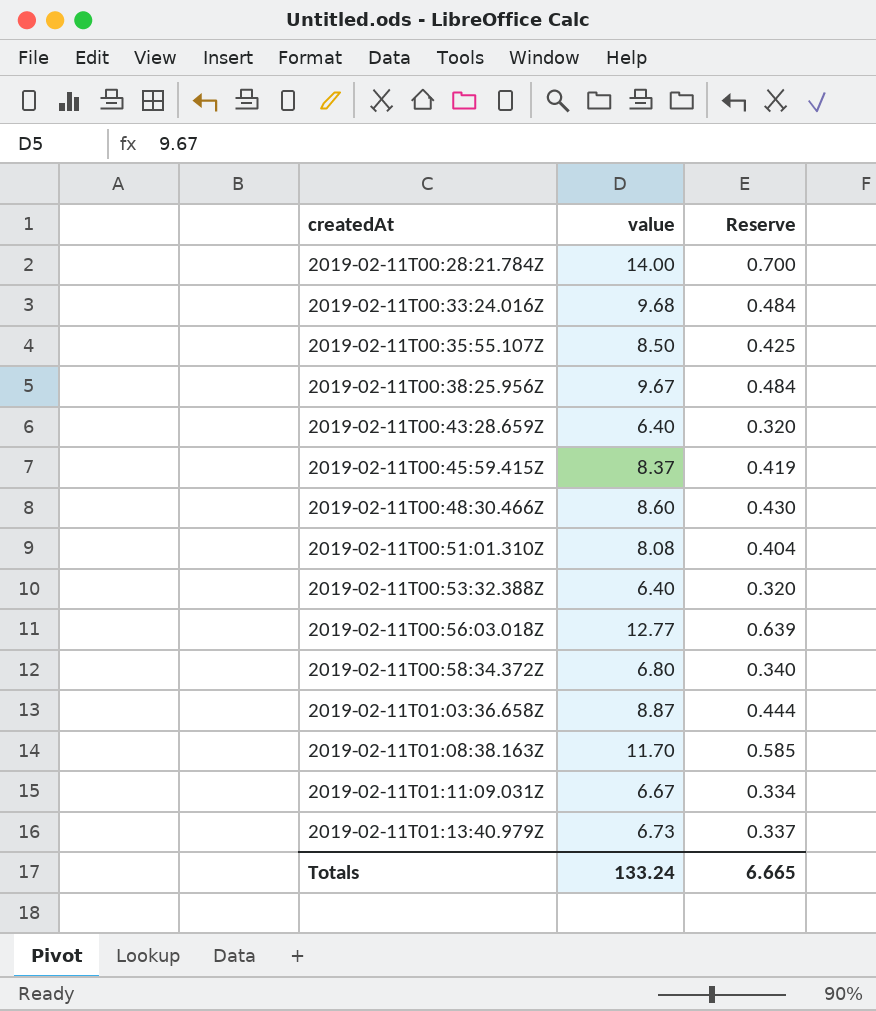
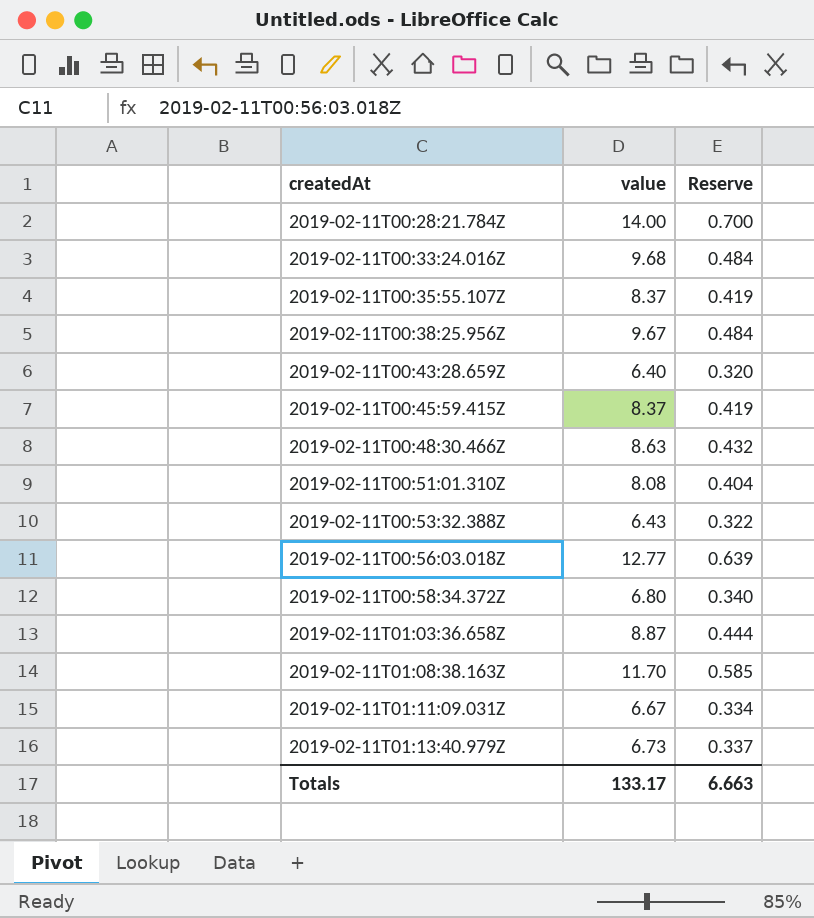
2019-02-11T00:35:55.107Z | value: 8.50 -> 8.37
2019-02-11T00:35:55.107Z | Reserve: 0.425 -> 0.419
2019-02-11T00:48:30.466Z | value: 8.60 -> 8.63
2019-02-11T00:48:30.466Z | Reserve: 0.430 -> 0.432
2019-02-11T00:53:32.388Z | value: 6.40 -> 6.43
2019-02-11T00:53:32.388Z | Reserve: 0.320 -> 0.322
Totals | value: 133.24 -> 133.17
Totals | Reserve: 6.665 -> 6.663

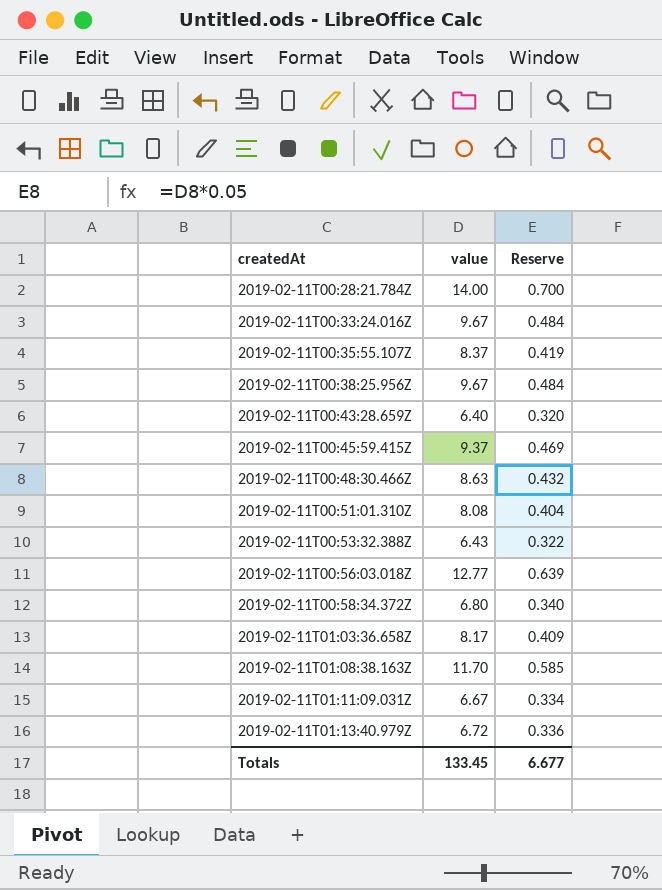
2019-02-11T00:33:24.016Z | value: 9.68 -> 9.67
2019-02-11T00:45:59.415Z | value: 8.37 -> 9.37
2019-02-11T00:45:59.415Z | Reserve: 0.419 -> 0.469
2019-02-11T01:03:36.658Z | value: 8.87 -> 8.17
2019-02-11T01:03:36.658Z | Reserve: 0.444 -> 0.409
2019-02-11T01:13:40.979Z | value: 6.73 -> 6.72
2019-02-11T01:13:40.979Z | Reserve: 0.337 -> 0.336
Totals | value: 133.17 -> 133.45
Totals | Reserve: 6.663 -> 6.677

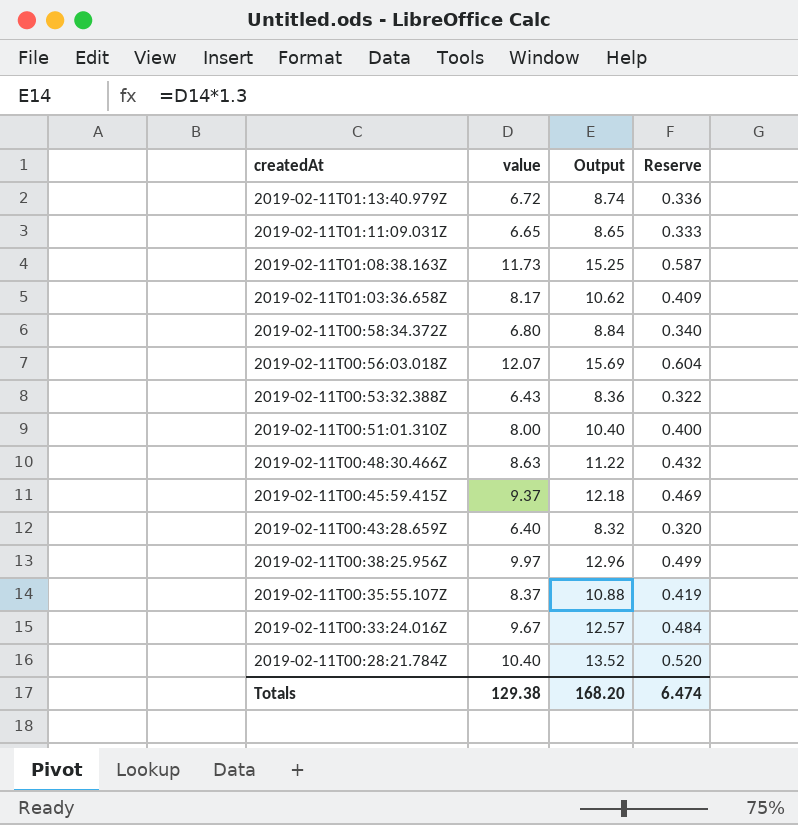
row order: createdAt ascending -> createdAt descending
column Output | formula: none -> [value] * 1.3
2019-02-11T01:11:09.031Z | value: 6.67 -> 6.65
2019-02-11T01:11:09.031Z | Reserve: 0.334 -> 0.333
2019-02-11T01:08:38.163Z | value: 11.70 -> 11.73
2019-02-11T01:08:38.163Z | Reserve: 0.585 -> 0.587
2019-02-11T00:56:03.018Z | value: 12.77 -> 12.07
2019-02-11T00:56:03.018Z | Reserve: 0.639 -> 0.604
2019-02-11T00:51:01.310Z | value: 8.08 -> 8.00
2019-02-11T00:51:01.310Z | Reserve: 0.404 -> 0.400
2019-02-11T00:38:25.956Z | value: 9.67 -> 9.97
2019-02-11T00:38:25.956Z | Reserve: 0.484 -> 0.499
2019-02-11T00:28:21.784Z | value: 14.00 -> 10.40
2019-02-11T00:28:21.784Z | Reserve: 0.700 -> 0.520
Totals | value: 133.45 -> 129.38
Totals | Reserve: 6.677 -> 6.474

